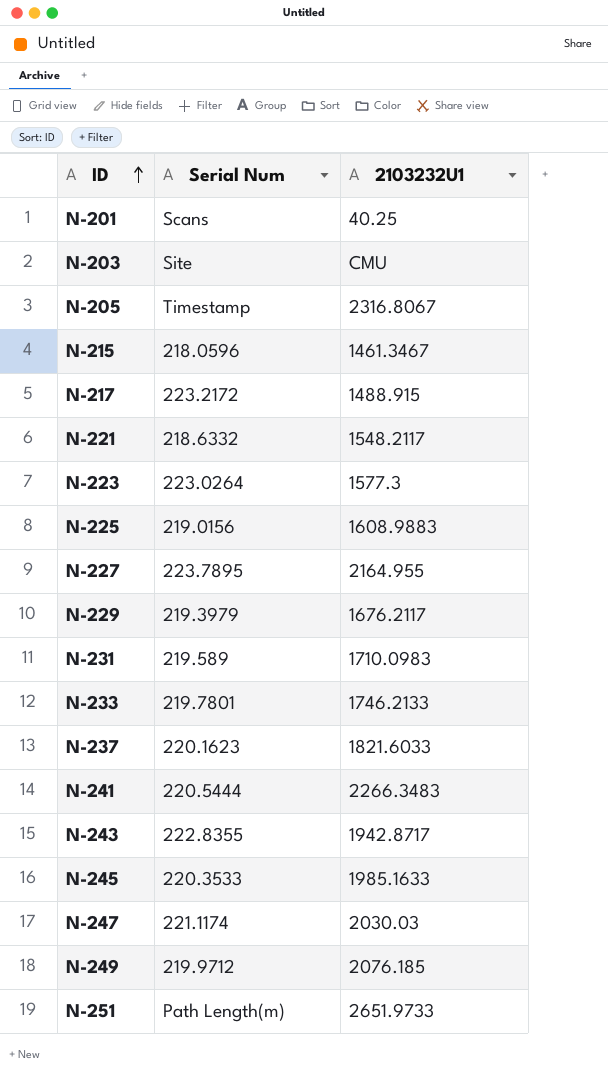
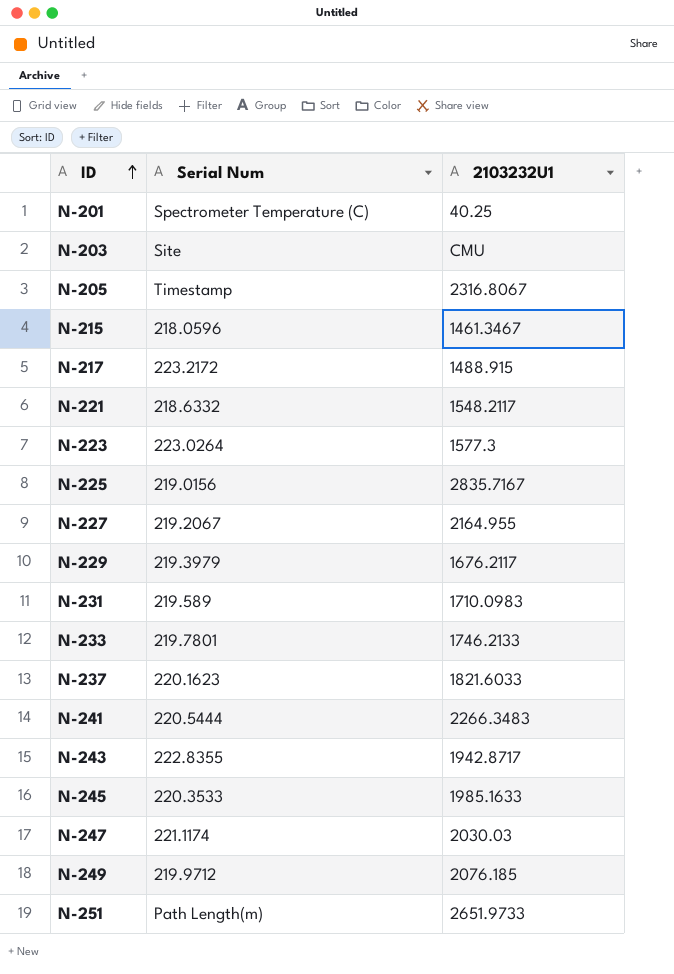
N-201 | Serial Num: Scans -> Spectrometer Temperature (C)
N-225 | 2103232U1: 1608.9883 -> 2835.7167
N-227 | Serial Num: 223.7895 -> 219.2067

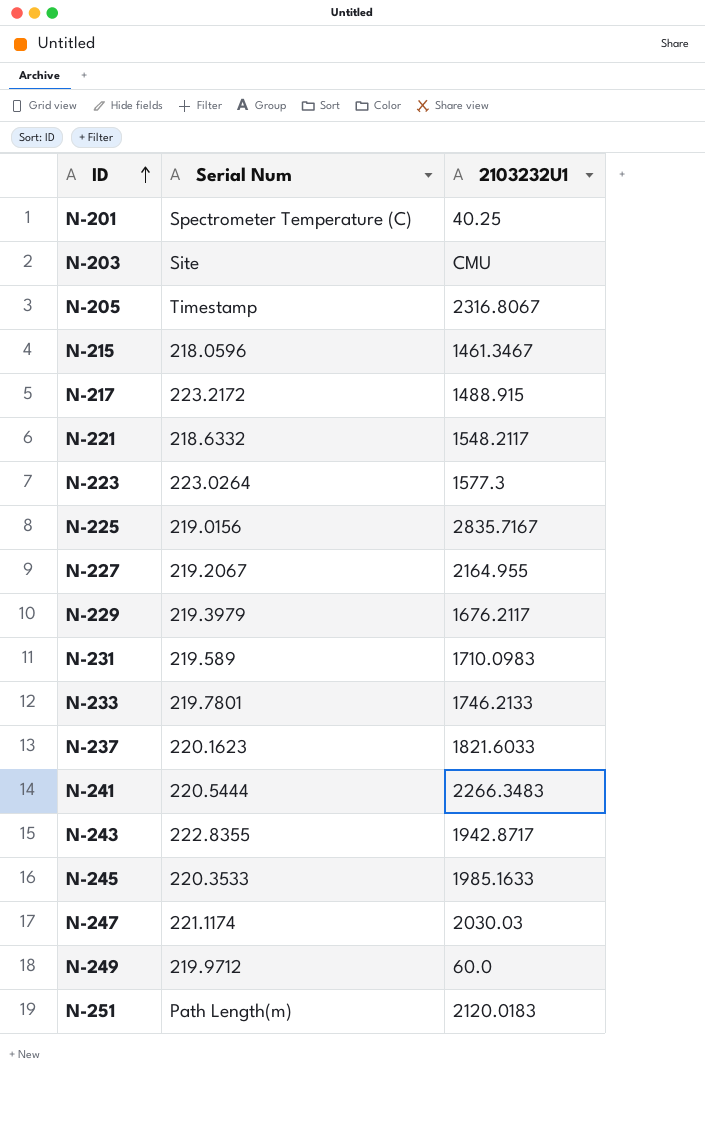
N-249 | 2103232U1: 2076.185 -> 60.0
N-251 | 2103232U1: 2651.9733 -> 2120.0183

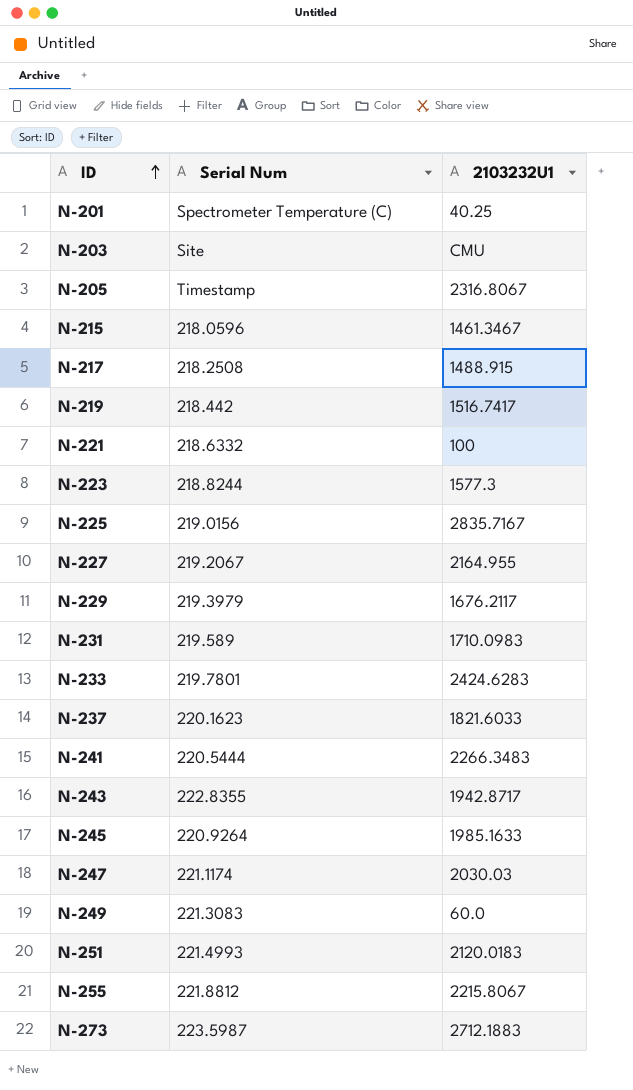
N-217 | Serial Num: 223.2172 -> 218.2508
row N-219: none -> 218.442 | 1516.7417
N-221 | 2103232U1: 1548.2117 -> 100
N-223 | Serial Num: 223.0264 -> 218.8244
N-233 | 2103232U1: 1746.2133 -> 2424.6283
N-245 | Serial Num: 220.3533 -> 220.9264
N-249 | Serial Num: 219.9712 -> 221.3083
N-251 | Serial Num: Path Length(m) -> 221.4993
row N-255: none -> 221.8812 | 2215.8067
row N-273: none -> 223.5987 | 2712.1883

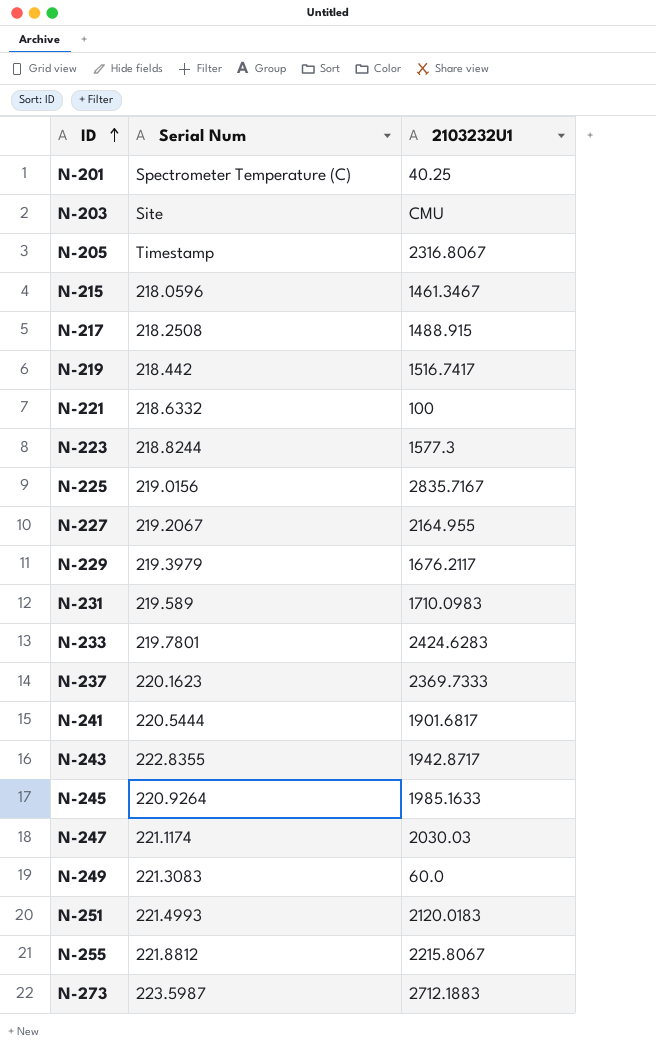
N-237 | 2103232U1: 1821.6033 -> 2369.7333
N-241 | 2103232U1: 2266.3483 -> 1901.6817

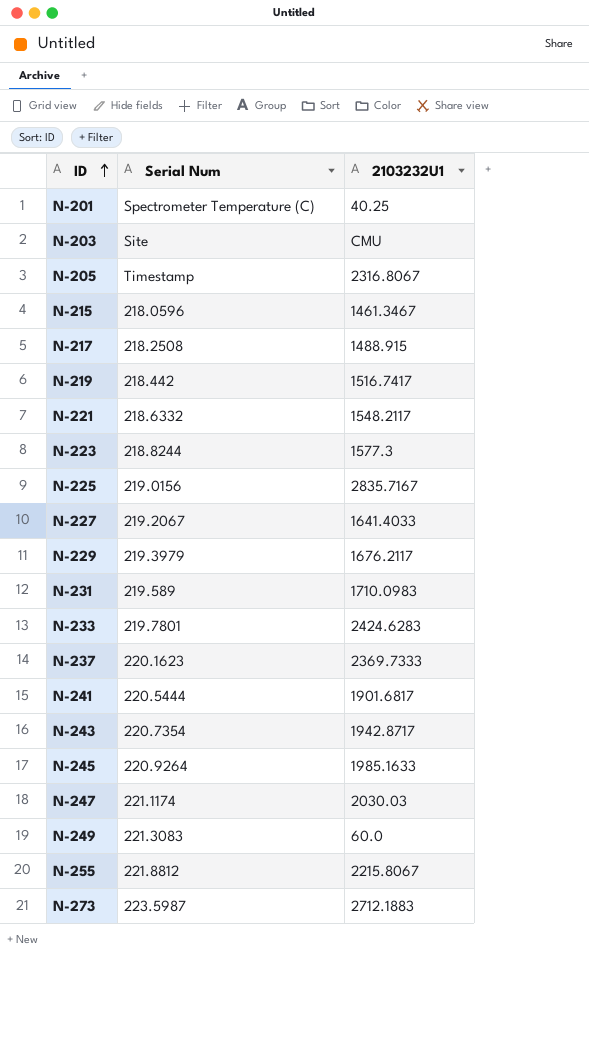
row N-251: 221.4993 | 2120.0183 -> none
N-221 | 2103232U1: 100 -> 1548.2117
N-227 | 2103232U1: 2164.955 -> 1641.4033
N-243 | Serial Num: 222.8355 -> 220.7354

